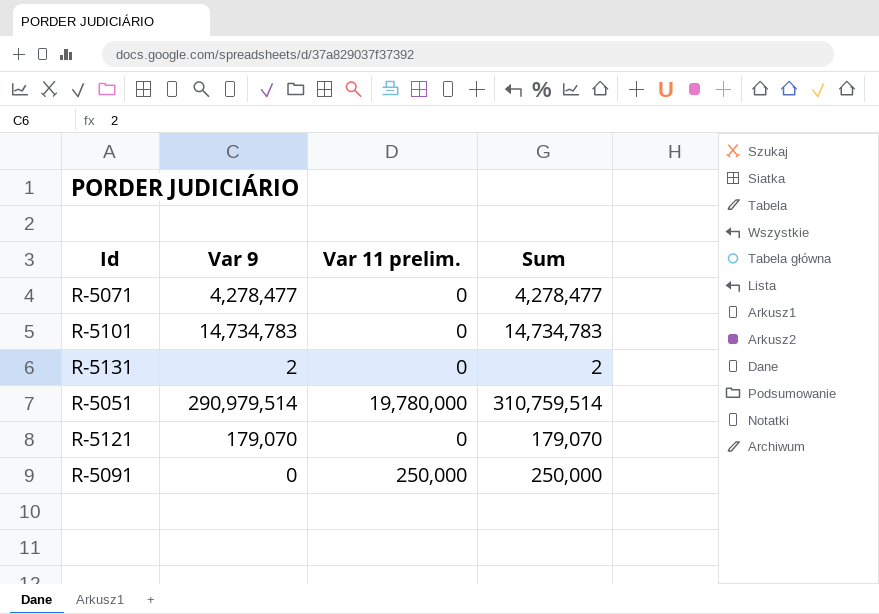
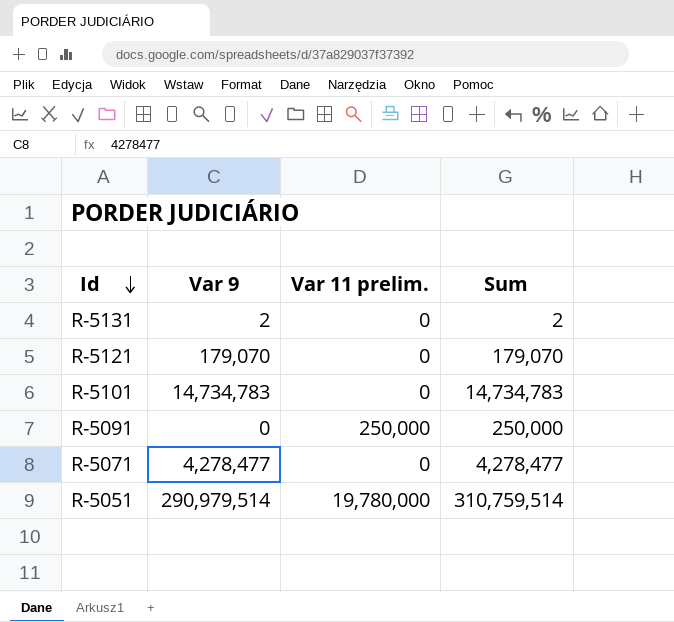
row order: none -> Id descending

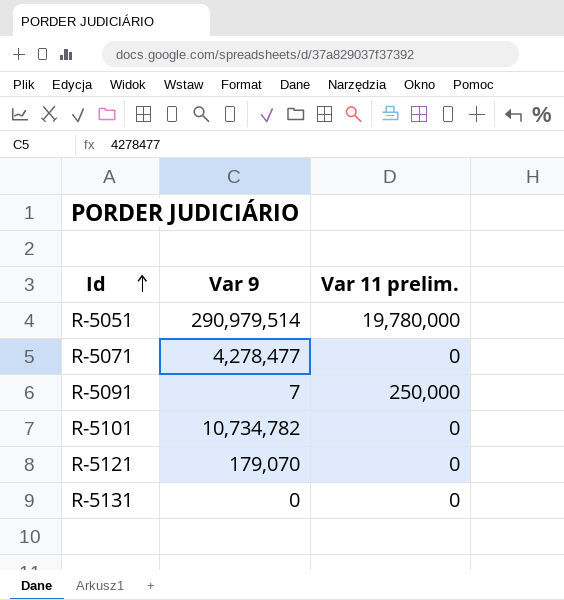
row order: Id descending -> Id ascending
column Sum | formula: [Var 9] + [Var 11 prelim.] -> none
R-5091 | Var 9: 0 -> 7
R-5101 | Var 9: 14,734,783 -> 10,734,782
R-5131 | Var 9: 2 -> 0

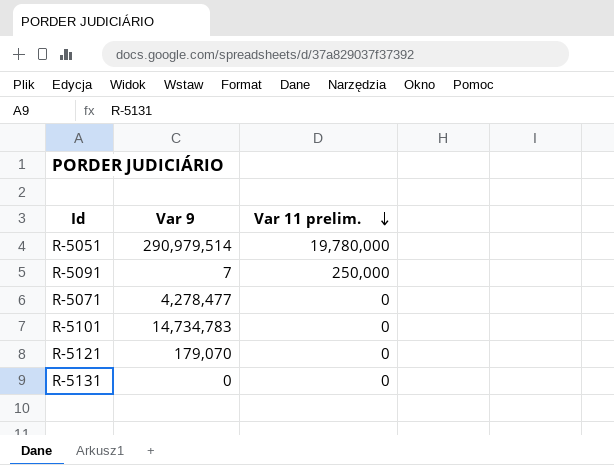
row order: Id ascending -> Var 11 prelim. descending
R-5101 | Var 9: 10,734,782 -> 14,734,783

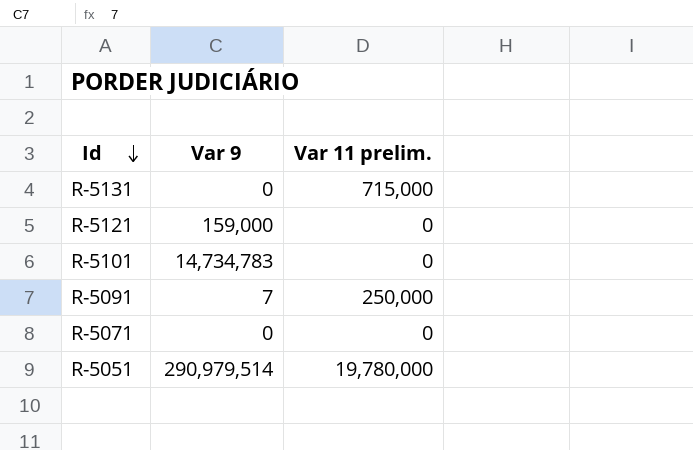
row order: Var 11 prelim. descending -> Id descending
R-5131 | Var 11 prelim.: 0 -> 715,000
R-5121 | Var 9: 179,070 -> 159,000
R-5071 | Var 9: 4,278,477 -> 0

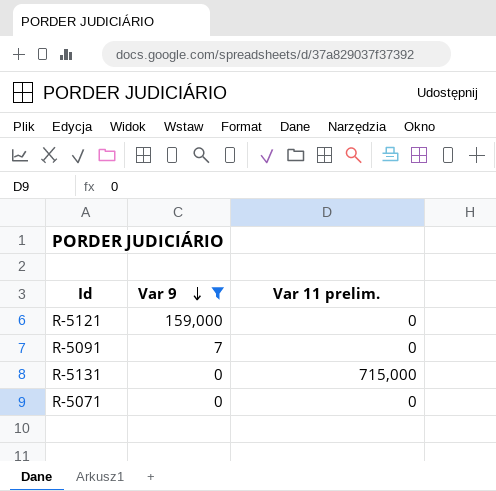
filter: none -> Var 9 <= 159,000
row order: Id descending -> Var 9 descending
R-5091 | Var 11 prelim.: 250,000 -> 0

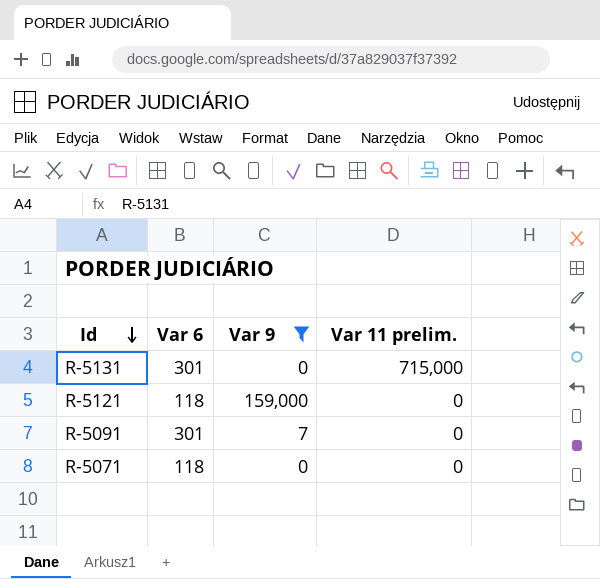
row order: Var 9 descending -> Id descending
column Var 6 | position: none -> 2

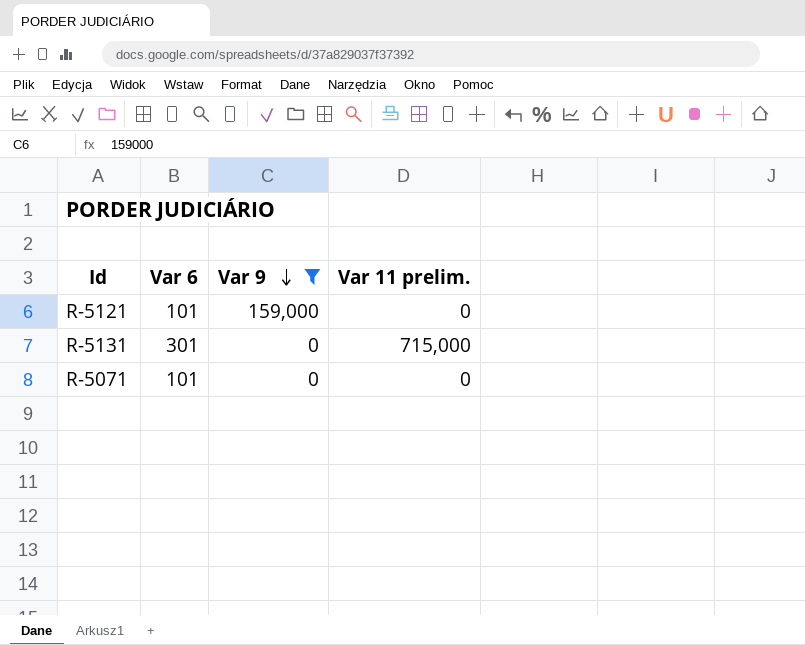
row order: Id descending -> Var 9 descending
row R-5091: 301 | 7 | 0 -> none
R-5121 | Var 6: 118 -> 101
R-5071 | Var 6: 118 -> 101

